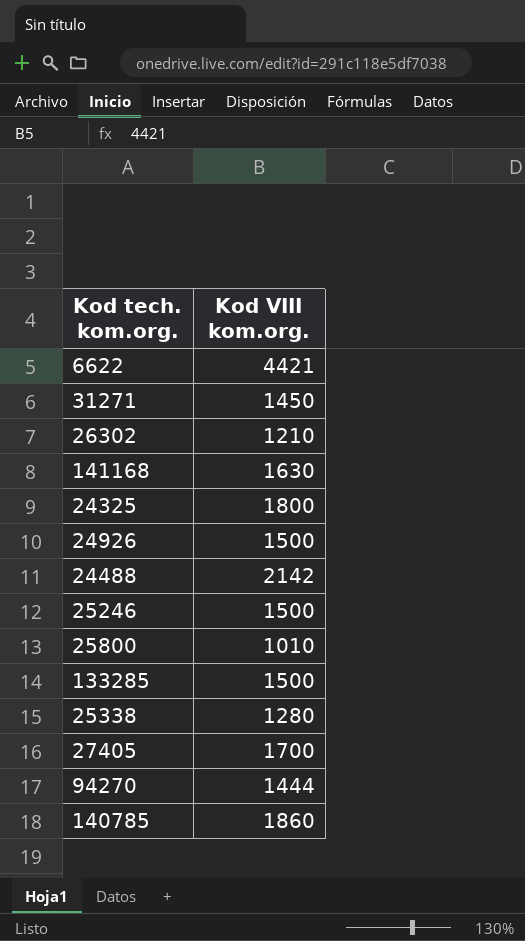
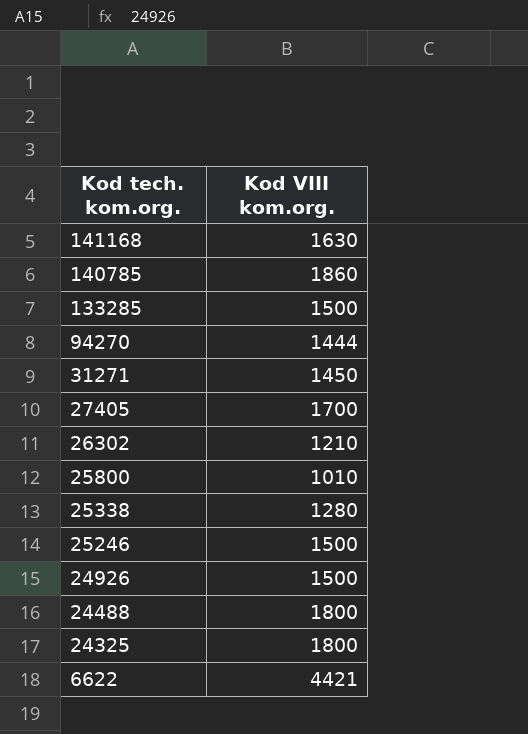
row order: none -> Kod tech. kom.org. descending
24488 | Kod VIII kom.org.: 2142 -> 1800

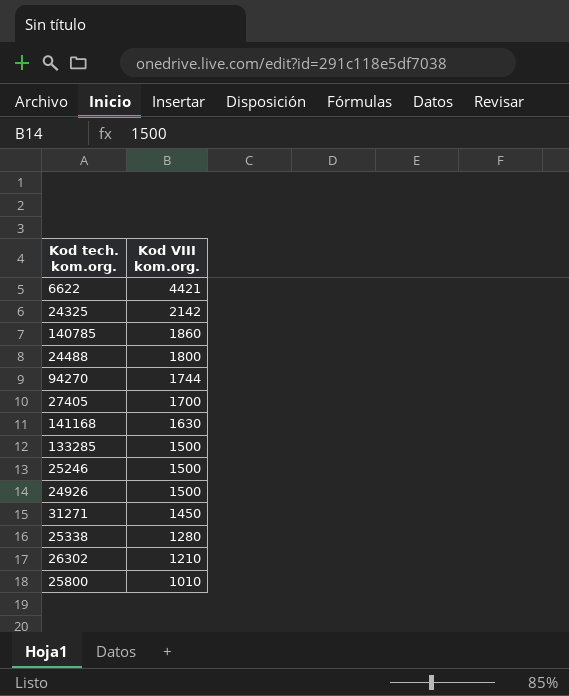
row order: Kod tech. kom.org. descending -> Kod VIII kom.org. descending
24325 | Kod VIII kom.org.: 1800 -> 2142
94270 | Kod VIII kom.org.: 1444 -> 1744

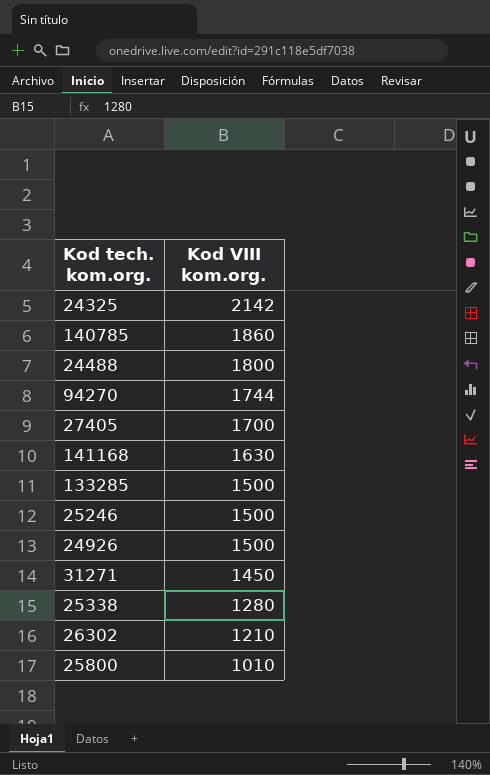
row 6622: 4421 -> none

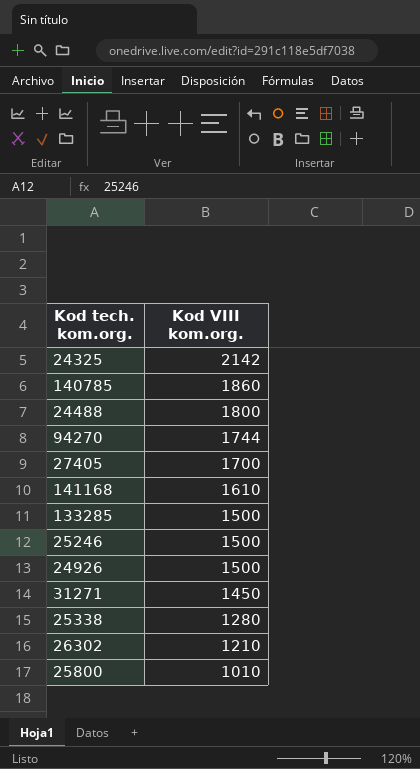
141168 | Kod VIII kom.org.: 1630 -> 1610

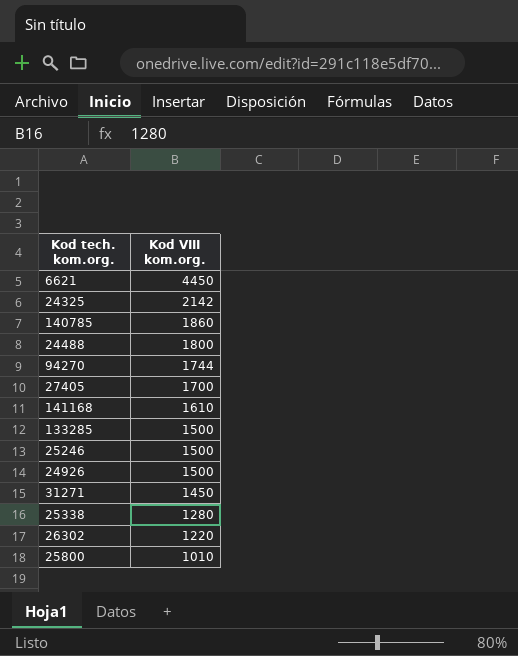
row 6621: none -> 4450
26302 | Kod VIII kom.org.: 1210 -> 1220

